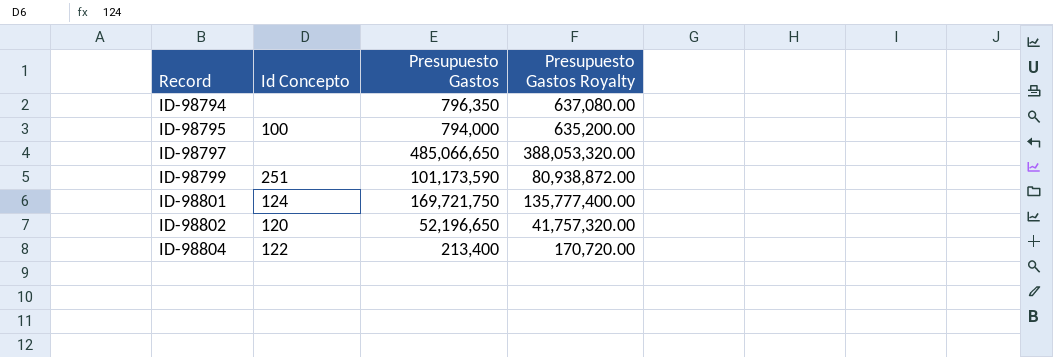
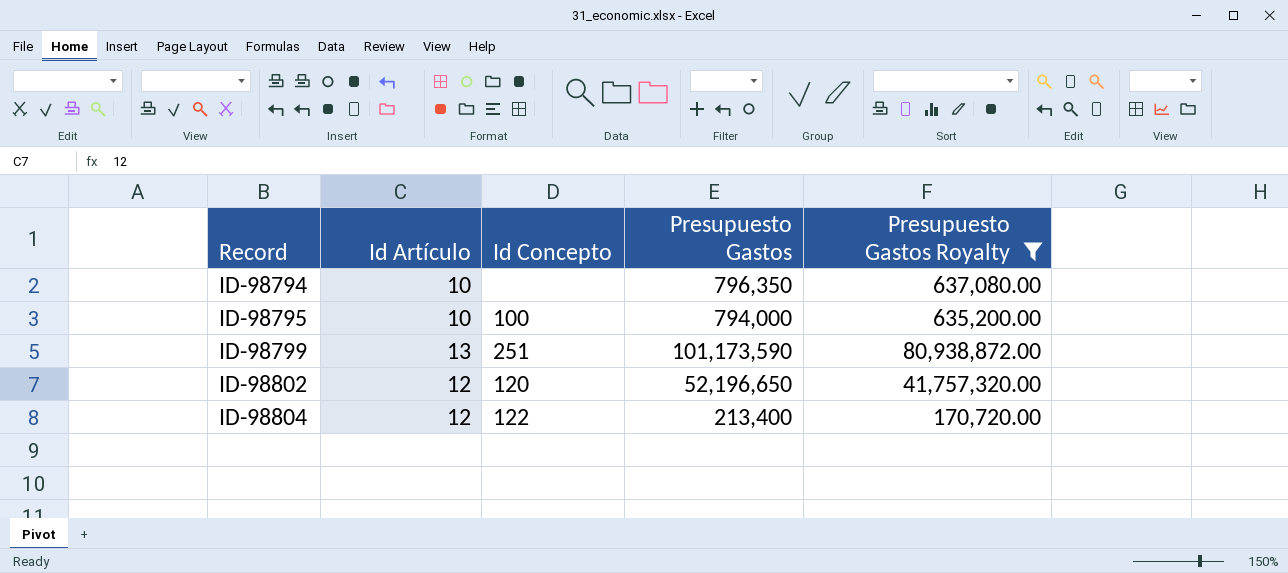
filter: none -> Presupuesto Gastos Royalty <= 80,938,872.00
column Id Artículo | position: none -> 2

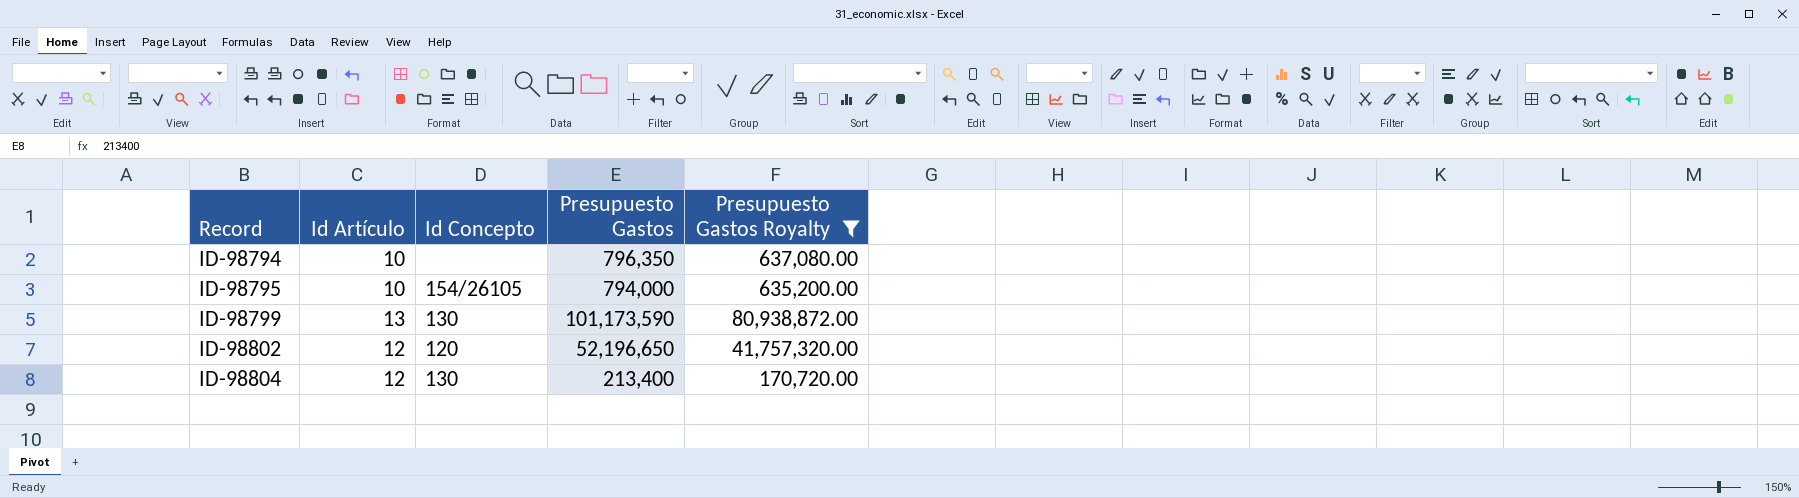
ID-98795 | Id Concepto: 100 -> 154/26105
ID-98799 | Id Concepto: 251 -> 130
ID-98804 | Id Concepto: 122 -> 130

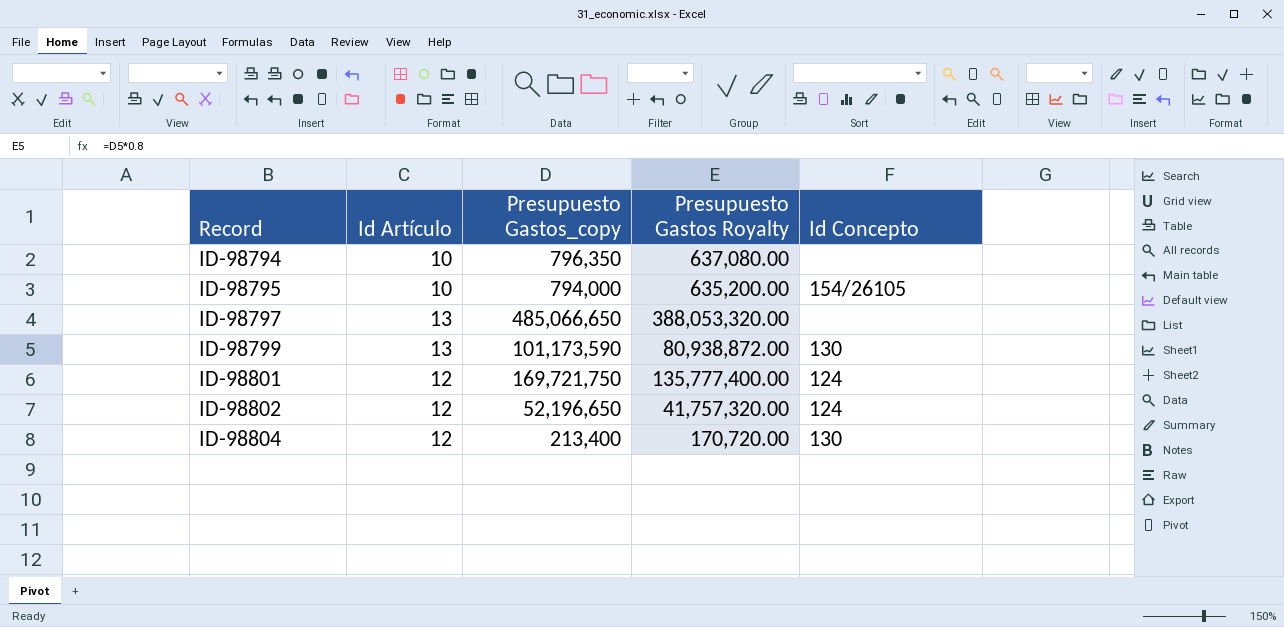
filter: Presupuesto Gastos Royalty <= 80,938,872.00 -> none
column name: Presupuesto Gastos -> Presupuesto Gastos_copy
column Id Concepto | position: 3 -> 5
ID-98802 | Id Concepto: 120 -> 124

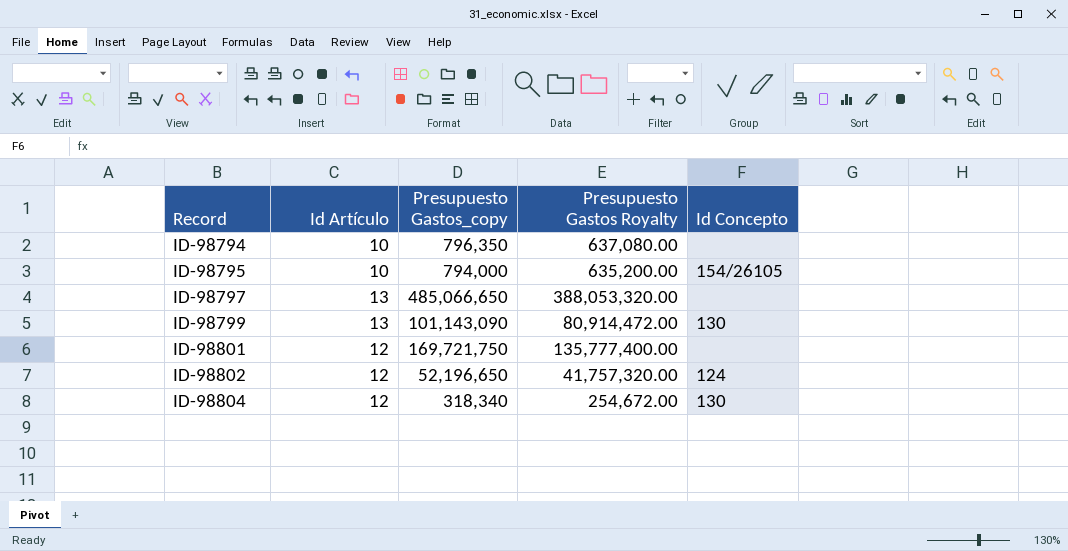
ID-98799 | Presupuesto Gastos_copy: 101,173,590 -> 101,143,090
ID-98799 | Presupuesto Gastos Royalty: 80,938,872.00 -> 80,914,472.00
ID-98801 | Id Concepto: 124 -> none
ID-98804 | Presupuesto Gastos_copy: 213,400 -> 318,340
ID-98804 | Presupuesto Gastos Royalty: 170,720.00 -> 254,672.00

